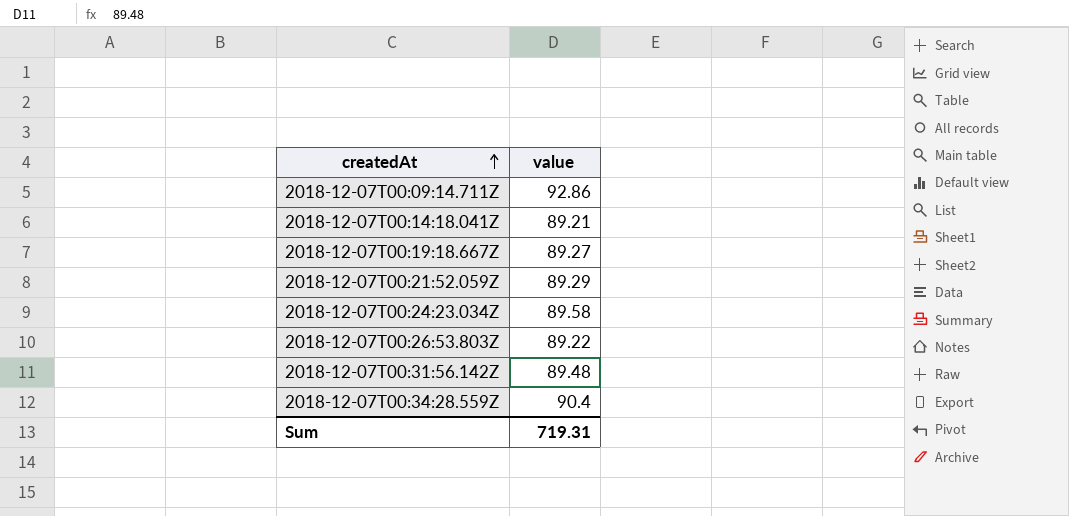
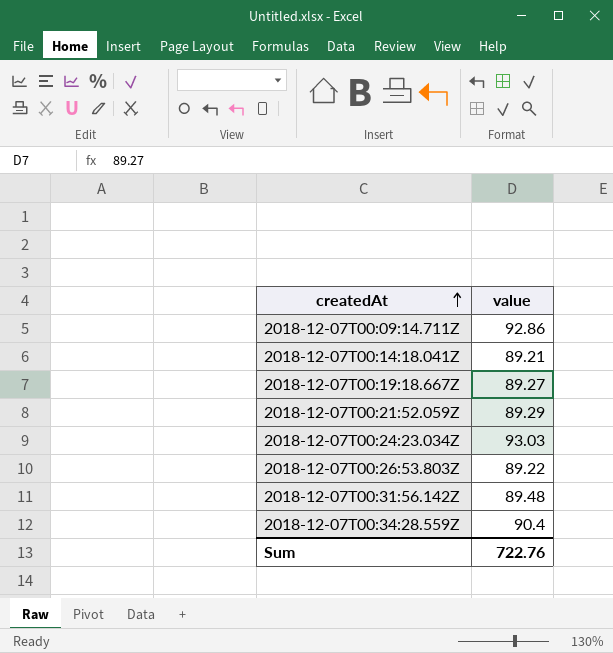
2018-12-07T00:24:23.034Z | value: 89.58 -> 93.03
Sum | value: 719.31 -> 722.76

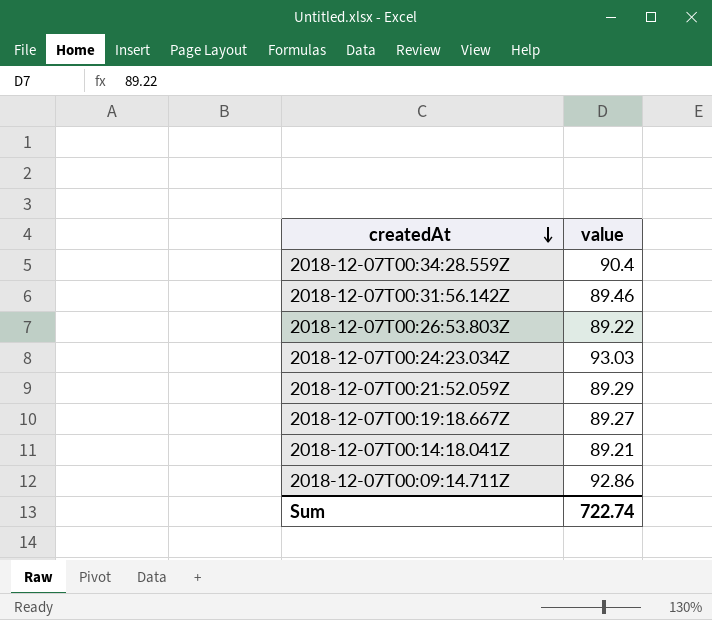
row order: createdAt ascending -> createdAt descending
2018-12-07T00:31:56.142Z | value: 89.48 -> 89.46
Sum | value: 722.76 -> 722.74

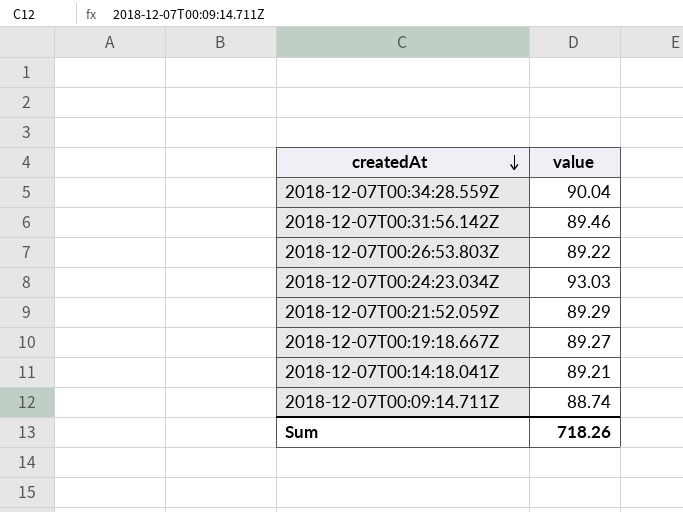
2018-12-07T00:34:28.559Z | value: 90.4 -> 90.04
2018-12-07T00:09:14.711Z | value: 92.86 -> 88.74
Sum | value: 722.74 -> 718.26

